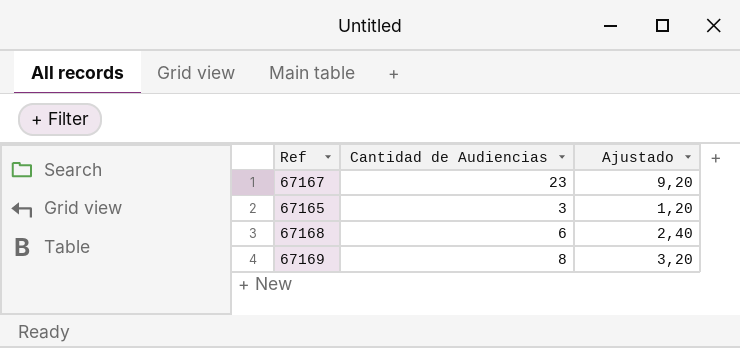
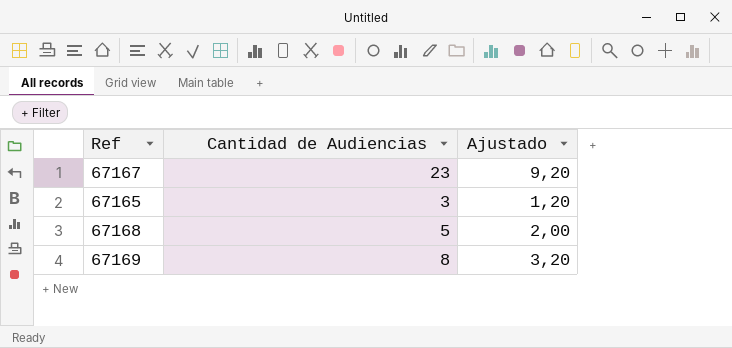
67168 | Cantidad de Audiencias: 6 -> 5
67168 | Ajustado: 2,40 -> 2,00

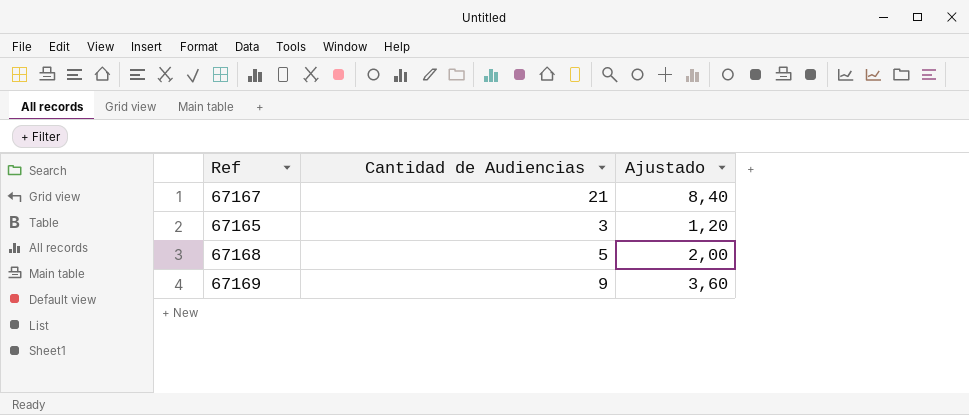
67167 | Cantidad de Audiencias: 23 -> 21
67167 | Ajustado: 9,20 -> 8,40
67169 | Cantidad de Audiencias: 8 -> 9
67169 | Ajustado: 3,20 -> 3,60

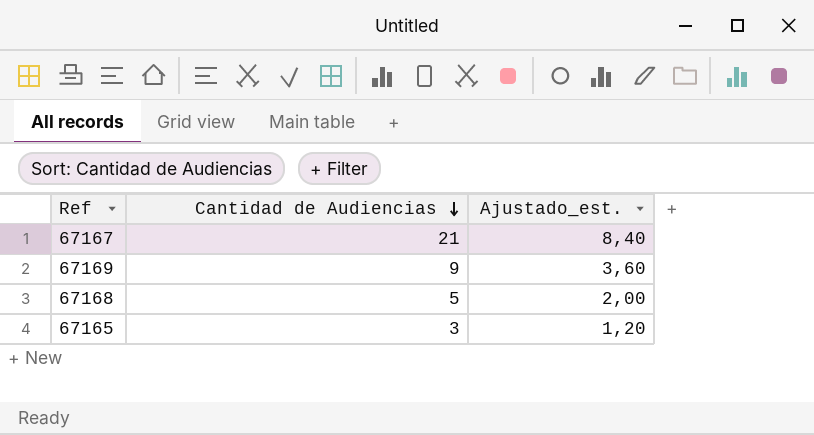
row order: none -> Cantidad de Audiencias descending
column name: Ajustado -> Ajustado_est.

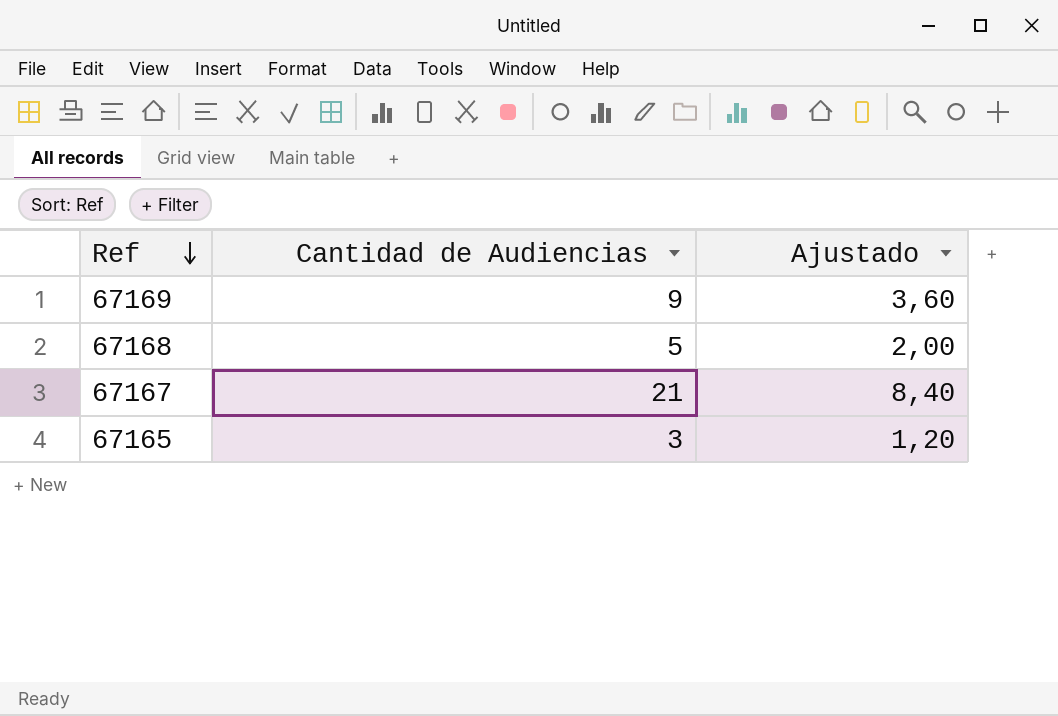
row order: Cantidad de Audiencias descending -> Ref descending
column name: Ajustado_est. -> Ajustado

